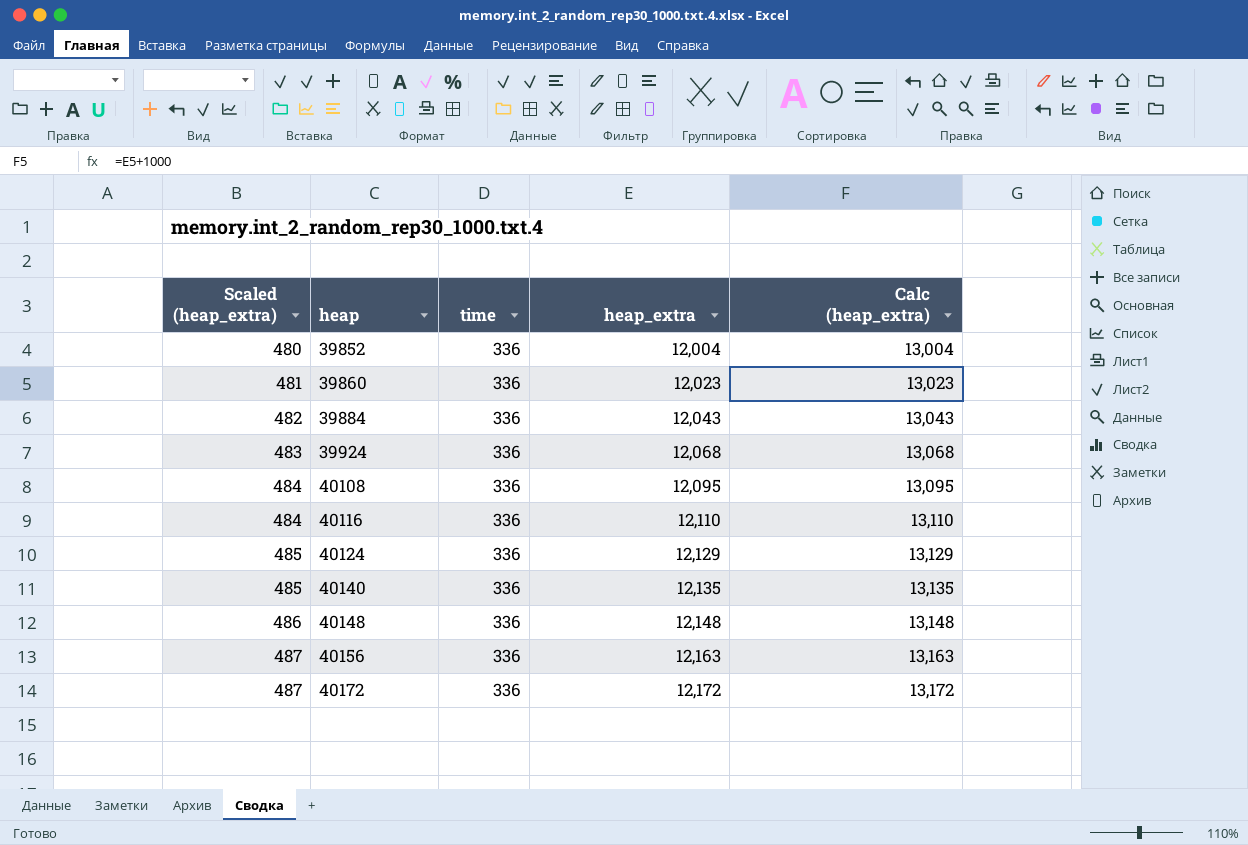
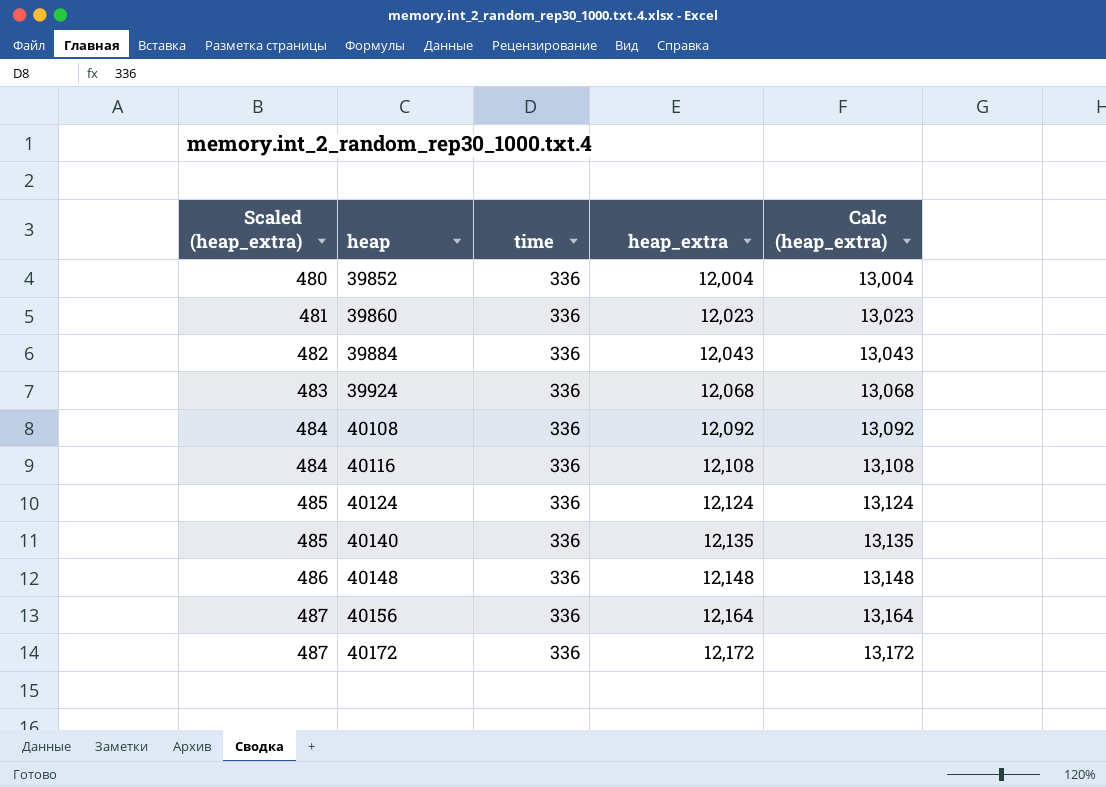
40108 | heap_extra: 12,095 -> 12,092
40108 | Calc (heap_extra): 13,095 -> 13,092
40116 | heap_extra: 12,110 -> 12,108
40116 | Calc (heap_extra): 13,110 -> 13,108
40124 | heap_extra: 12,129 -> 12,124
40124 | Calc (heap_extra): 13,129 -> 13,124
40156 | heap_extra: 12,163 -> 12,164
40156 | Calc (heap_extra): 13,163 -> 13,164

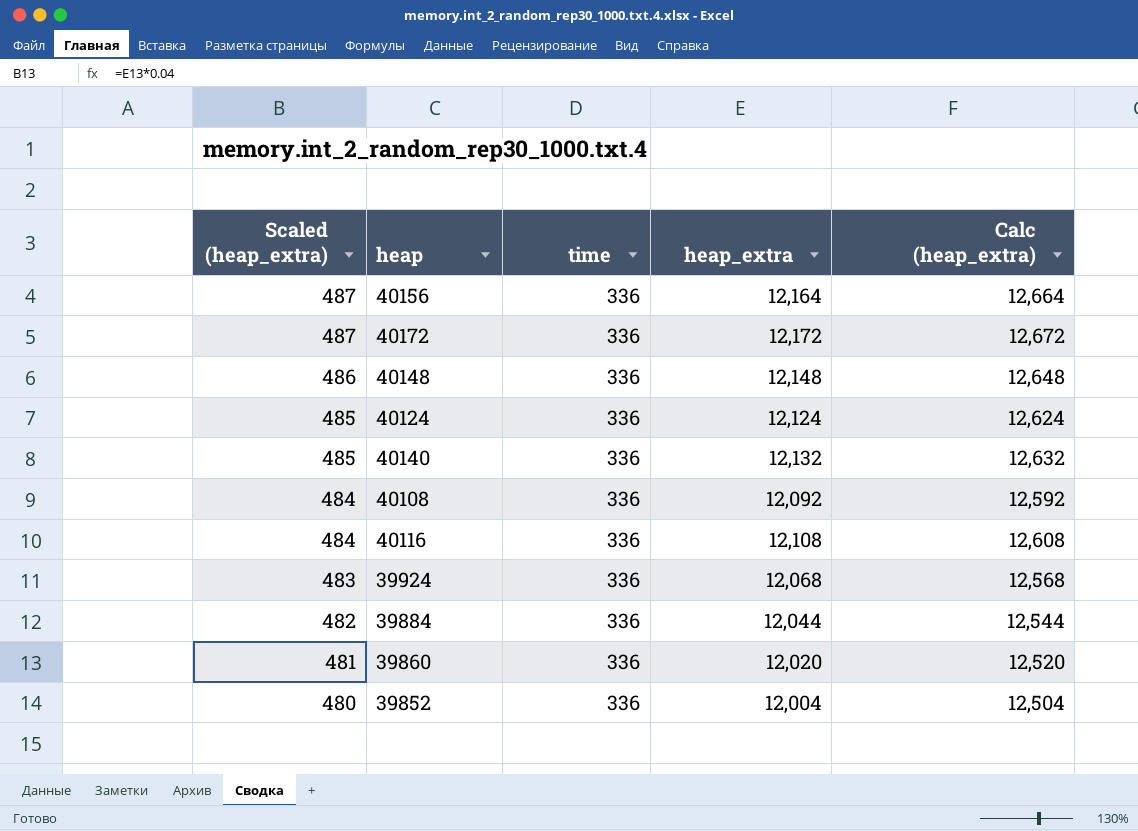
row order: Scaled (heap_extra) ascending -> Scaled (heap_extra) descending
column Calc (heap_extra) | formula: [heap_extra] + 1000 -> [heap_extra] + 500
40140 | heap_extra: 12,135 -> 12,132
39884 | heap_extra: 12,043 -> 12,044
39860 | heap_extra: 12,023 -> 12,020

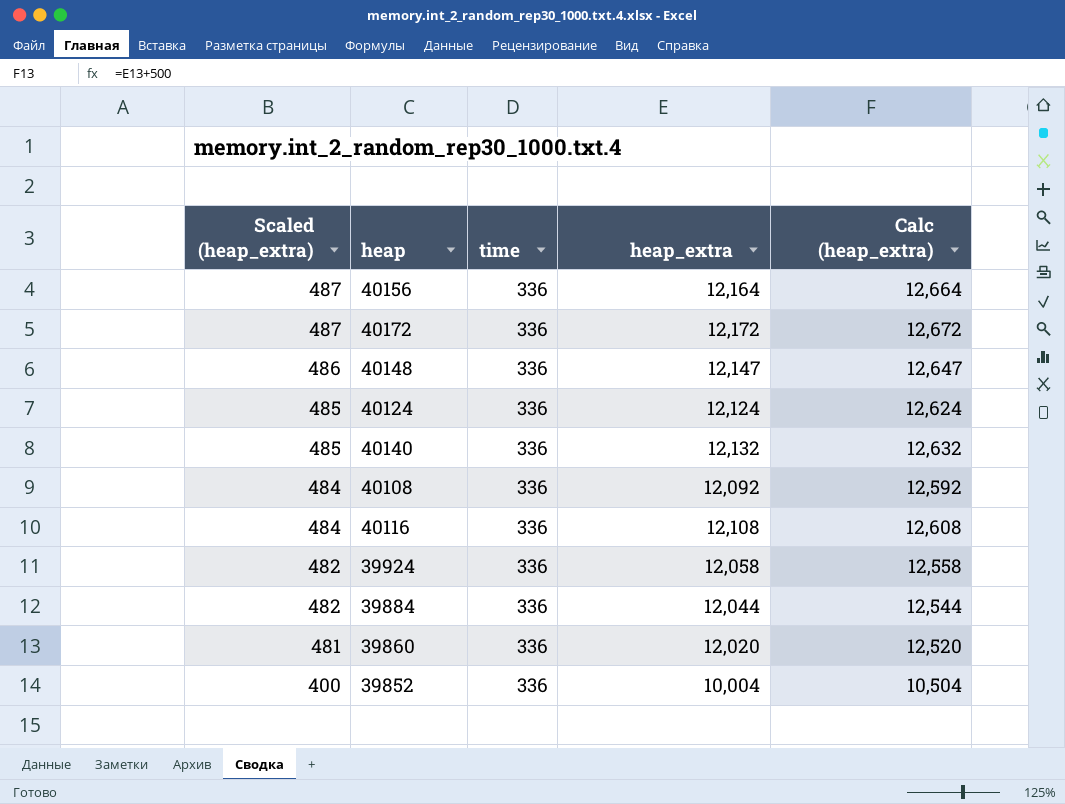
40148 | heap_extra: 12,148 -> 12,147
40148 | Calc (heap_extra): 12,648 -> 12,647
39924 | Scaled (heap_extra): 483 -> 482
39924 | heap_extra: 12,068 -> 12,058
39924 | Calc (heap_extra): 12,568 -> 12,558
39852 | Scaled (heap_extra): 480 -> 400
39852 | heap_extra: 12,004 -> 10,004
39852 | Calc (heap_extra): 12,504 -> 10,504

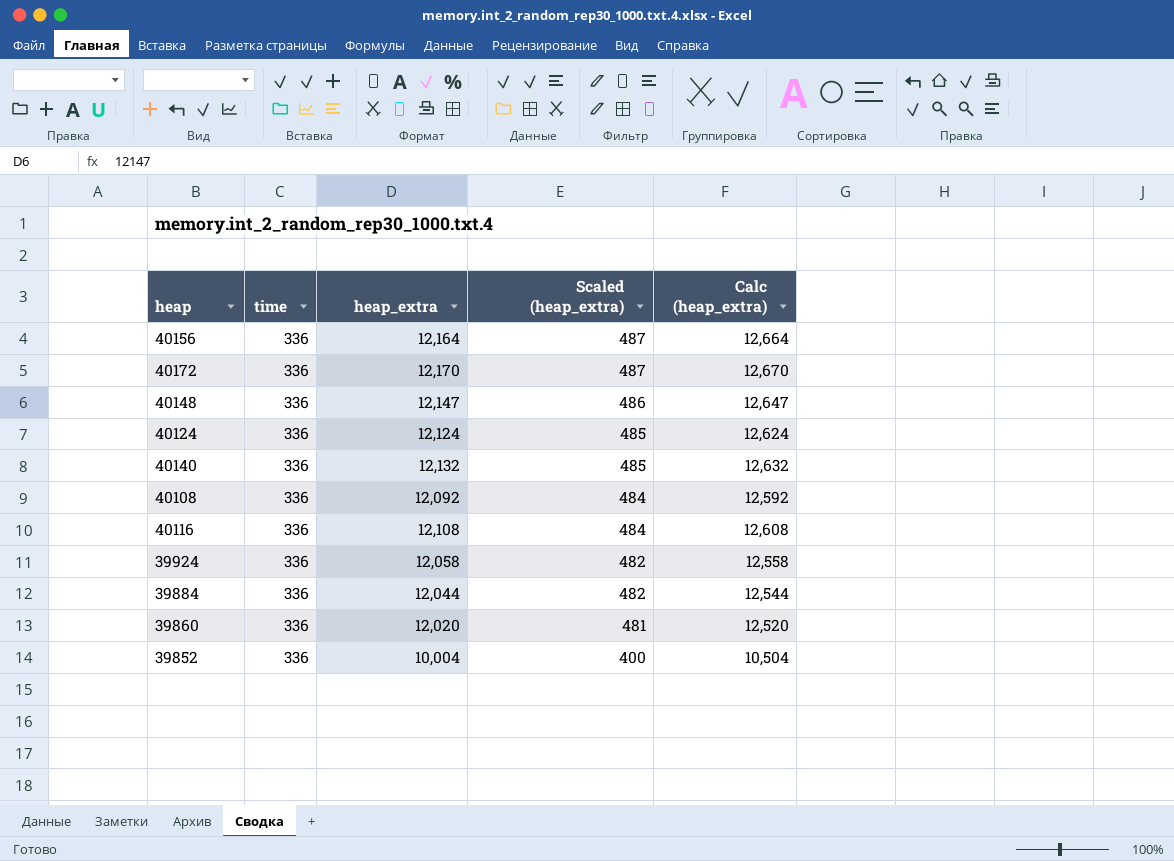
column Scaled (heap_extra) | position: 1 -> 4
40172 | heap_extra: 12,172 -> 12,170
40172 | Calc (heap_extra): 12,672 -> 12,670

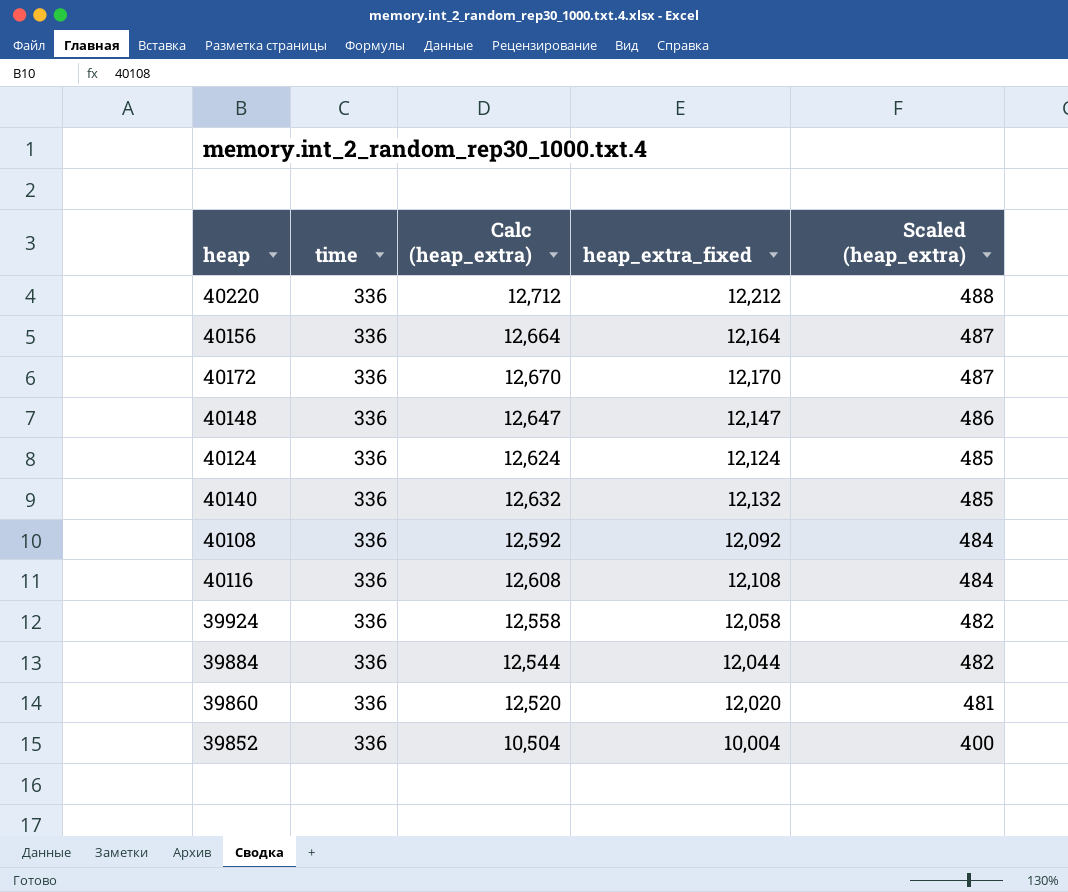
column Calc (heap_extra) | position: 5 -> 3
column name: heap_extra -> heap_extra_fixed
row 40220: none -> 336 | 12,712 | 12,212 | 488

